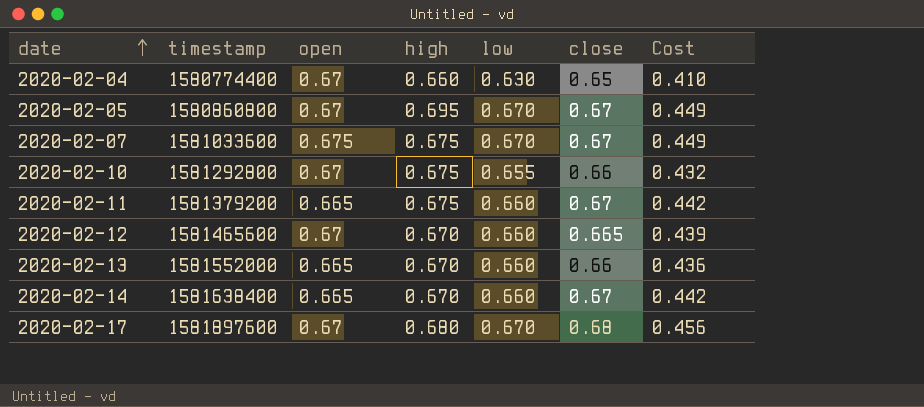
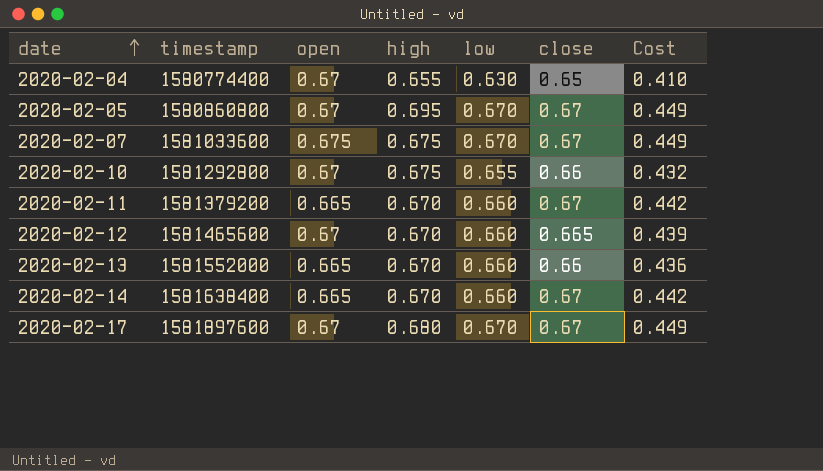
2020-02-04 | high: 0.660 -> 0.655
2020-02-11 | high: 0.675 -> 0.670
2020-02-17 | close: 0.68 -> 0.67
2020-02-17 | Cost: 0.456 -> 0.449

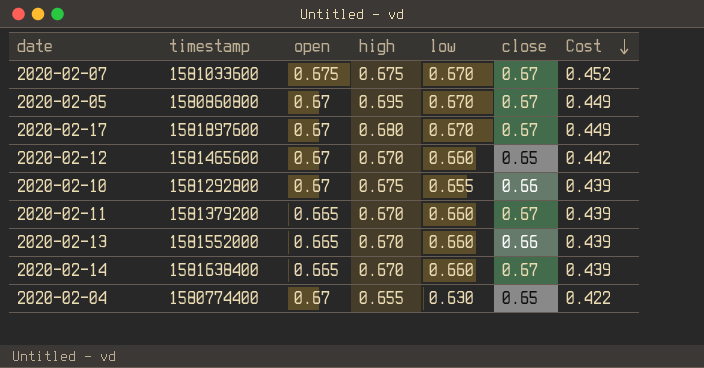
row order: date ascending -> Cost descending
column Cost | formula: [low] * [close] -> [open] * [low]
2020-02-12 | close: 0.665 -> 0.65

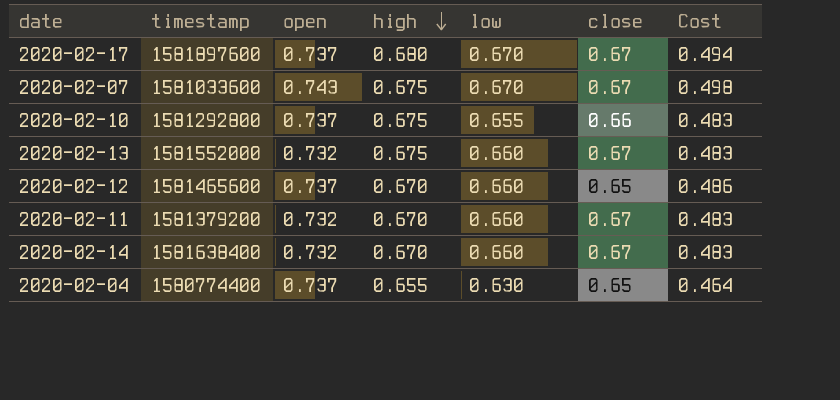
row order: Cost descending -> high descending
row 2020-02-05: 1580860800 | 0.67 | 0.695 | 0.670 | 0.67 | 0.449 -> none
2020-02-17 | open: 0.67 -> 0.737
2020-02-17 | Cost: 0.449 -> 0.494
2020-02-07 | open: 0.675 -> 0.743
2020-02-07 | Cost: 0.452 -> 0.498
2020-02-10 | open: 0.67 -> 0.737
2020-02-10 | Cost: 0.439 -> 0.483
2020-02-13 | open: 0.665 -> 0.732
2020-02-13 | high: 0.670 -> 0.675
2020-02-13 | close: 0.66 -> 0.67
2020-02-13 | Cost: 0.439 -> 0.483
2020-02-12 | open: 0.67 -> 0.737
2020-02-12 | Cost: 0.442 -> 0.486
2020-02-11 | open: 0.665 -> 0.732
2020-02-11 | Cost: 0.439 -> 0.483
2020-02-14 | open: 0.665 -> 0.732
2020-02-14 | Cost: 0.439 -> 0.483
2020-02-04 | open: 0.67 -> 0.737
2020-02-04 | Cost: 0.422 -> 0.464

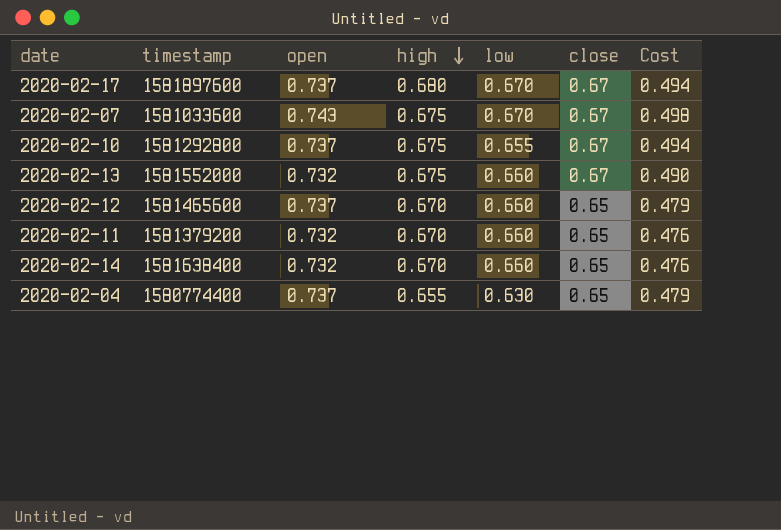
column Cost | formula: [open] * [low] -> [open] * [close]
2020-02-10 | close: 0.66 -> 0.67
2020-02-11 | close: 0.67 -> 0.65
2020-02-14 | close: 0.67 -> 0.65

